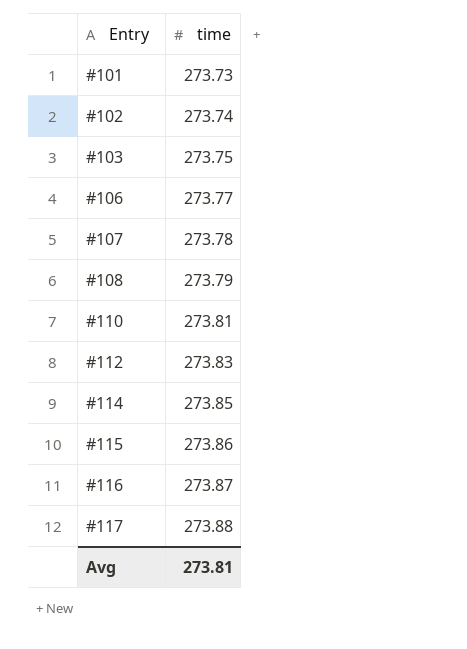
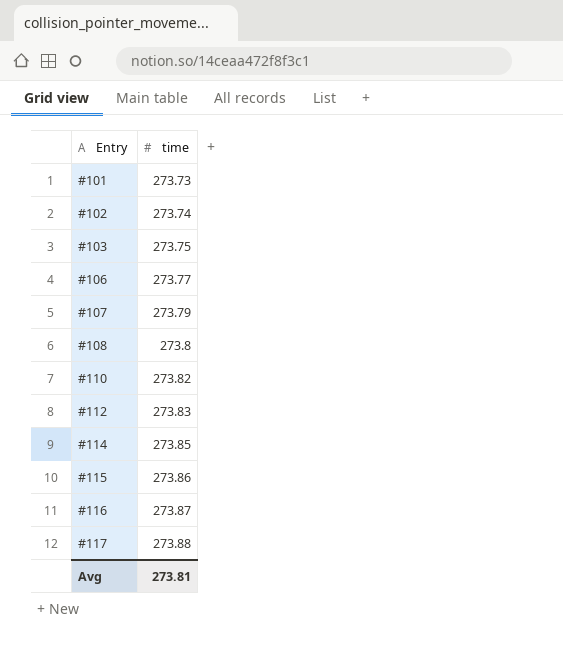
#107 | time: 273.78 -> 273.79
#108 | time: 273.79 -> 273.8
#110 | time: 273.81 -> 273.82

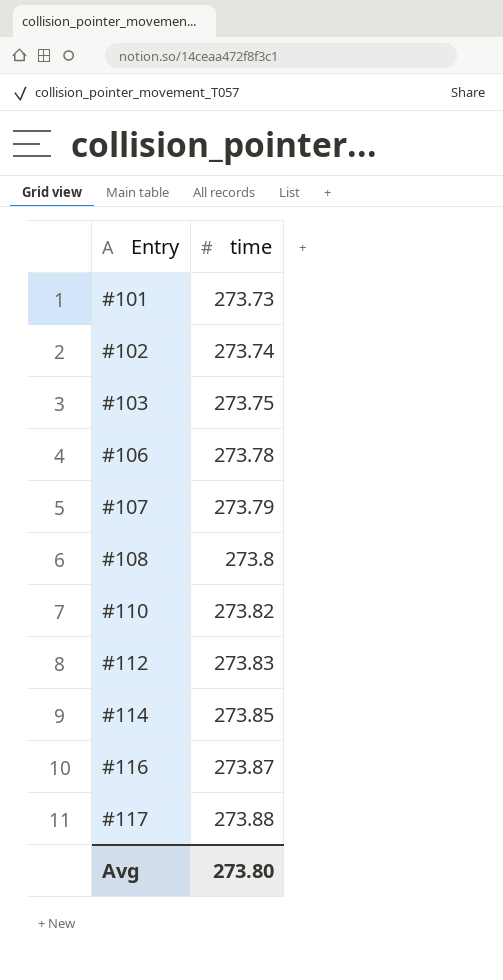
row #115: 273.86 -> none
#106 | time: 273.77 -> 273.78
Avg | time: 273.81 -> 273.80

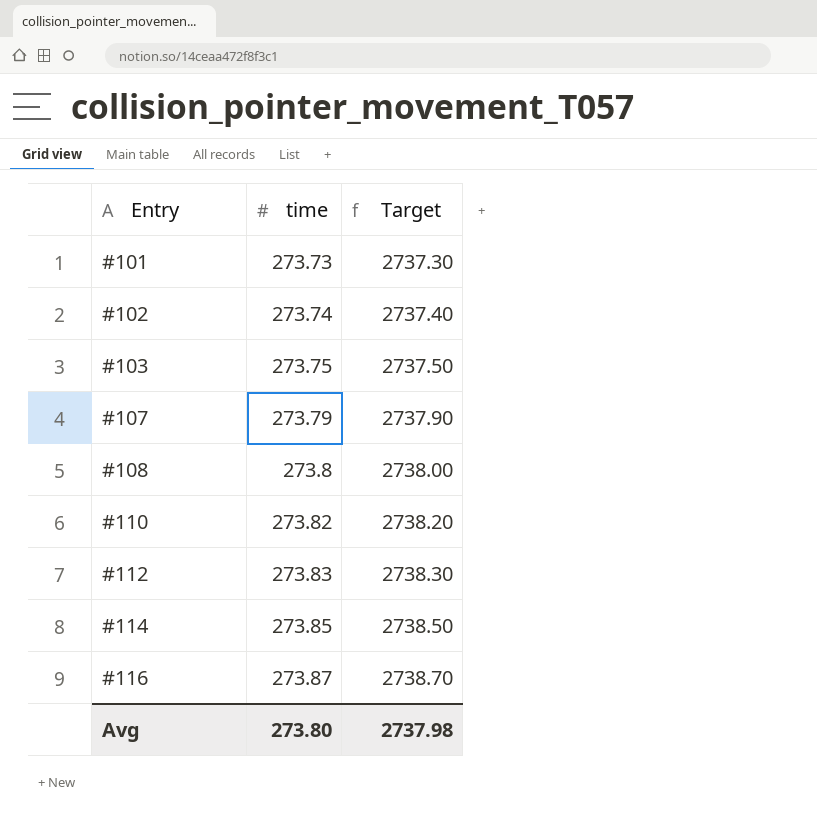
column Target | formula: none -> [time] * 10
row #106: 273.78 -> none
row #117: 273.88 -> none

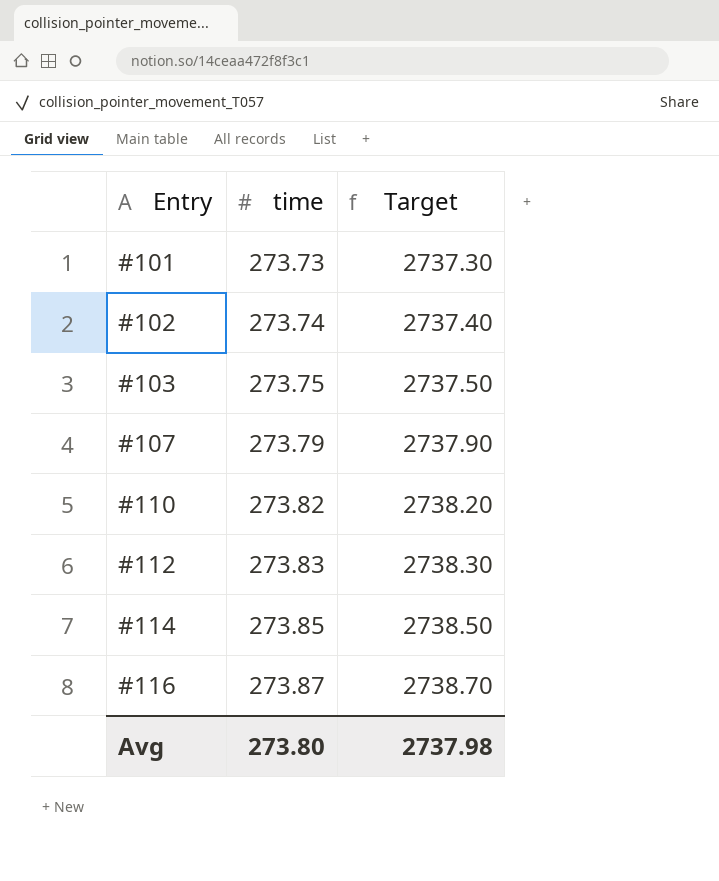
row #108: 273.8 | 2738.00 -> none

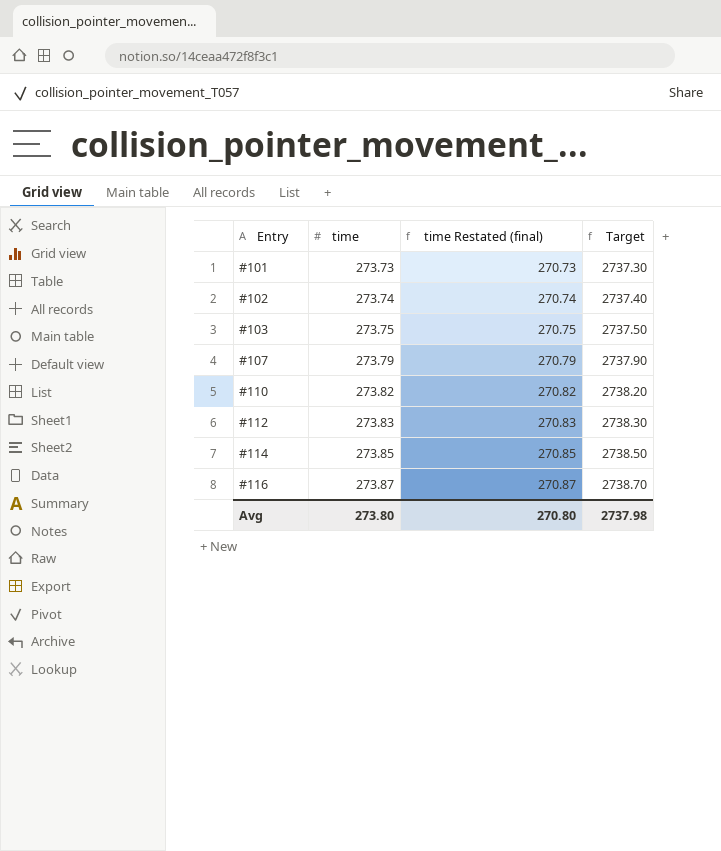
column time Restated (final) | formula: none -> [time] - 3

